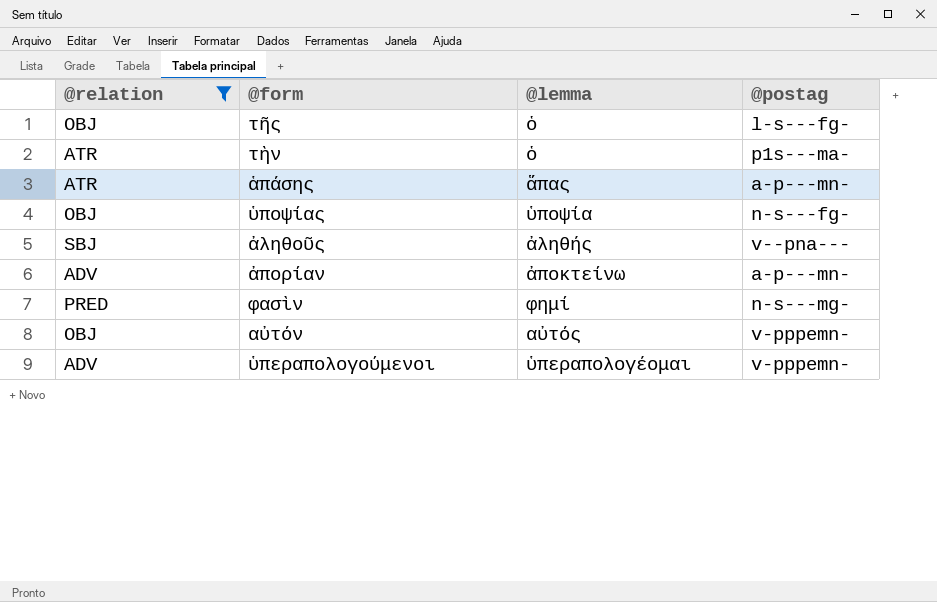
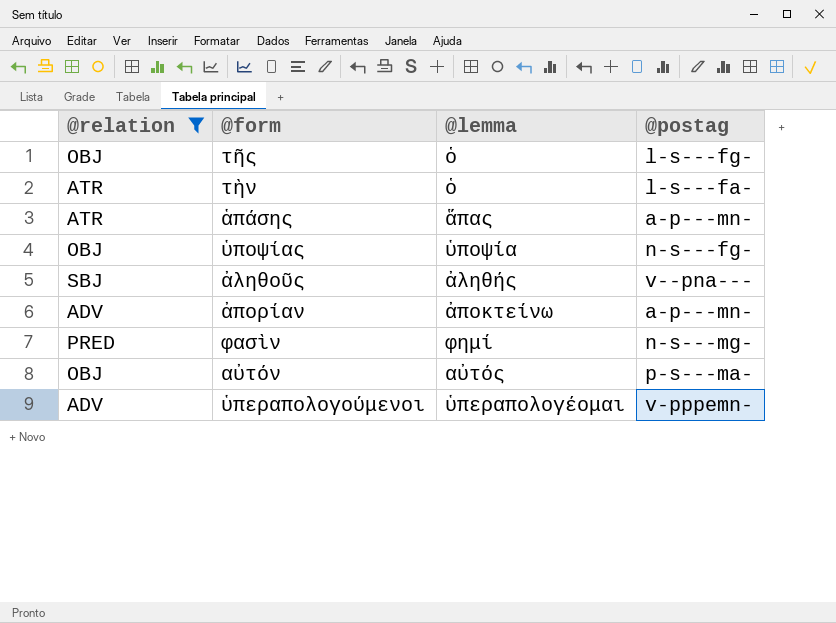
τὴν | @postag: p1s---ma- -> l-s---fa-
αὐτόν | @postag: v-pppemn- -> p-s---ma-

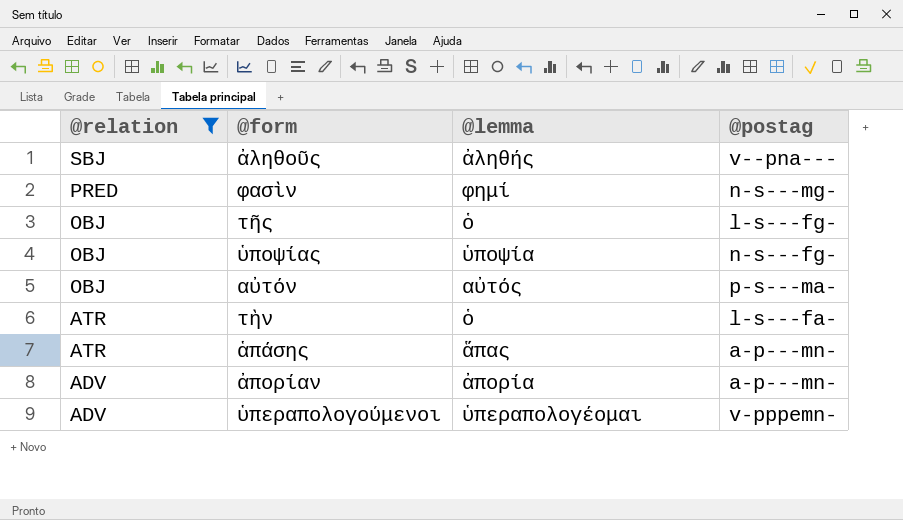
row order: none -> @relation descending
ἀπορίαν | @lemma: ἀποκτείνω -> ἀπορία

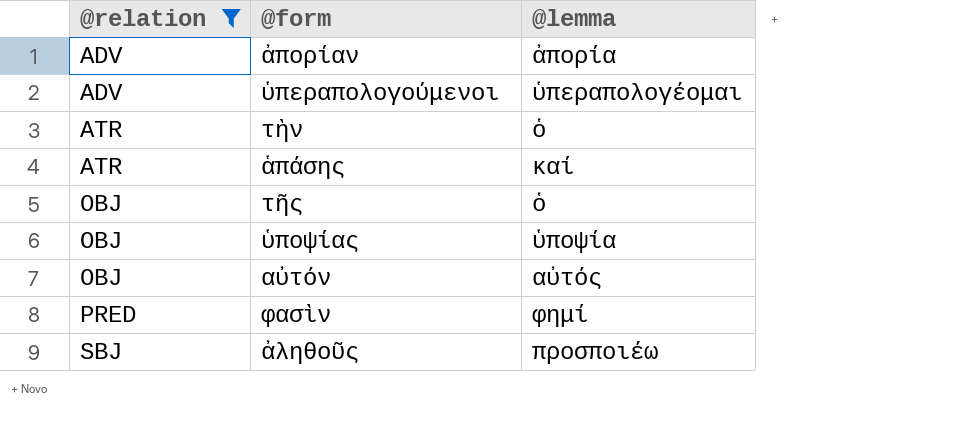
row order: @relation descending -> @relation ascending
column @postag | position: 4 -> none
ἁπάσης | @lemma: ἅπας -> καί
ἀληθοῦς | @lemma: ἀληθής -> προσποιέω

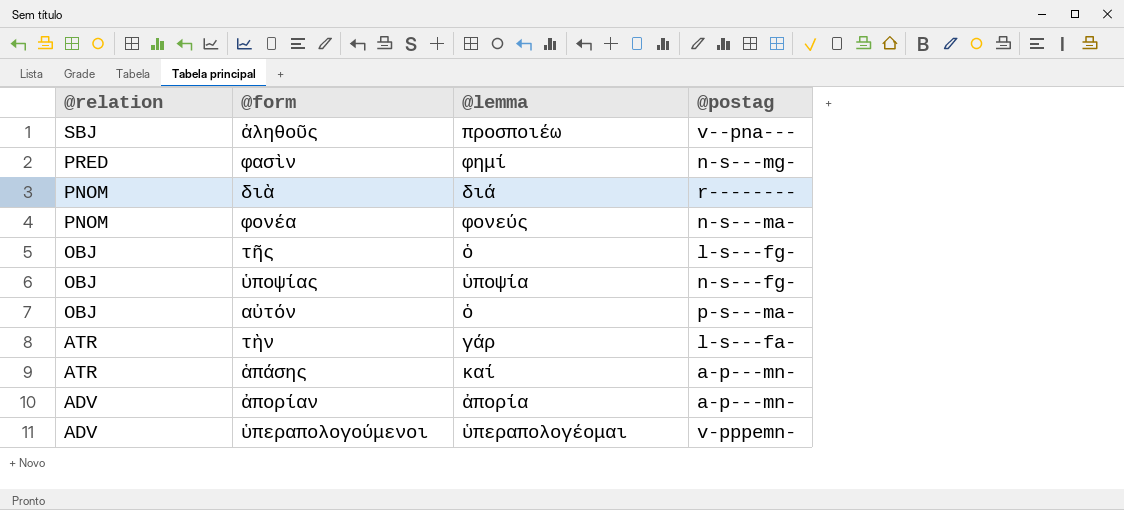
filter: @relation != PNOM -> none
row order: @relation ascending -> @relation descending
column @postag | position: none -> 4
αὐτόν | @lemma: αὐτός -> ὁ
τὴν | @lemma: ὁ -> γάρ

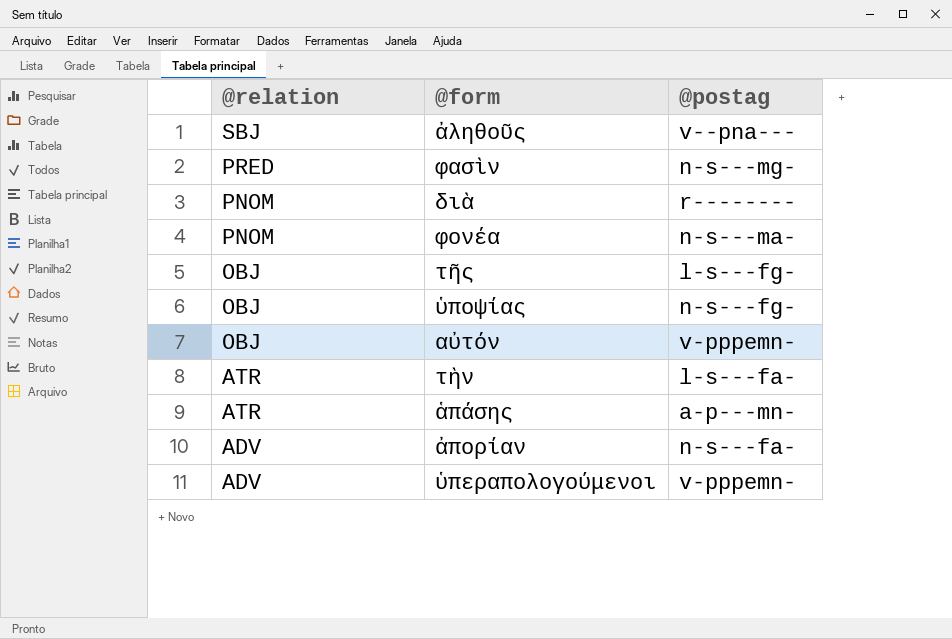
column @lemma | position: 3 -> none
αὐτόν | @postag: p-s---ma- -> v-pppemn-
ἀπορίαν | @postag: a-p---mn- -> n-s---fa-

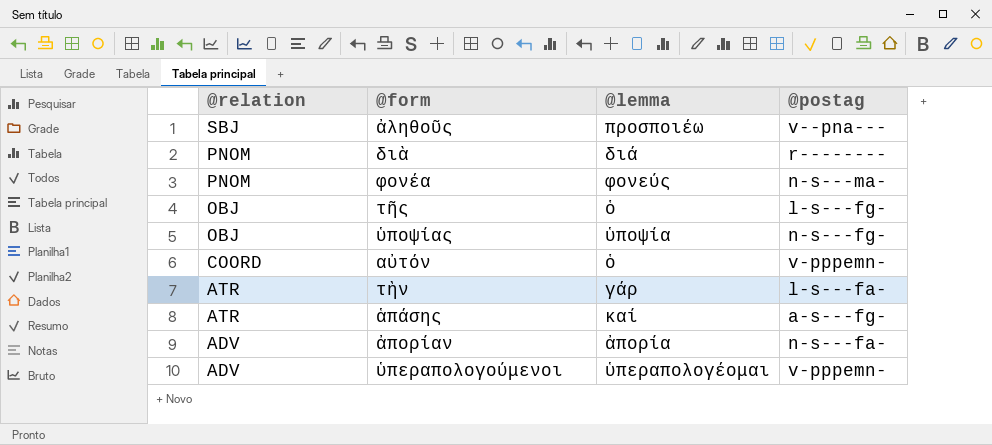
column @lemma | position: none -> 3
row φασὶν: PRED | n-s---mg- -> none
αὐτόν | @relation: OBJ -> COORD
ἁπάσης | @postag: a-p---mn- -> a-s---fg-

